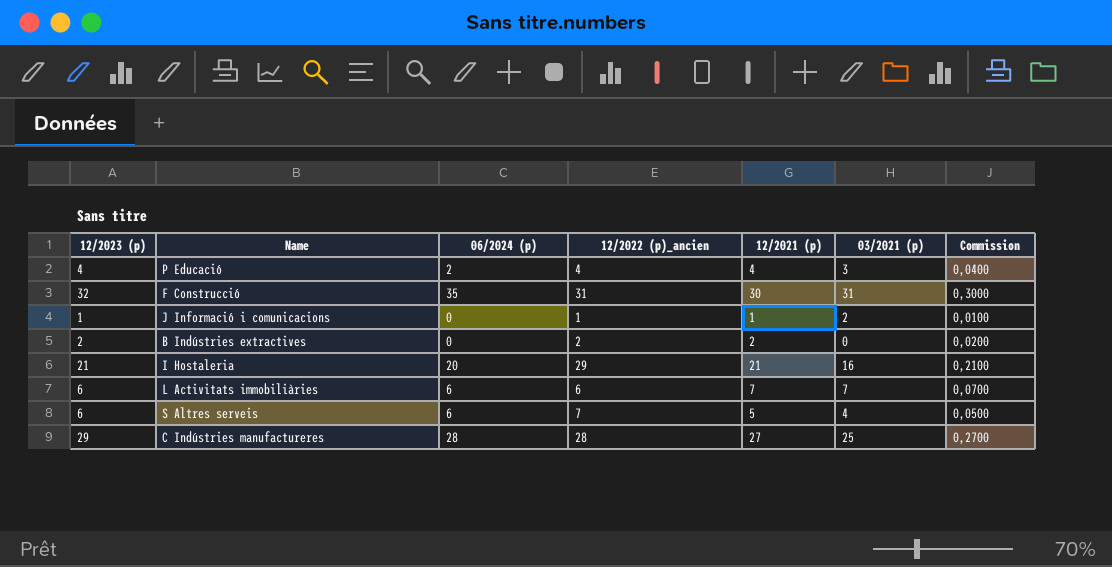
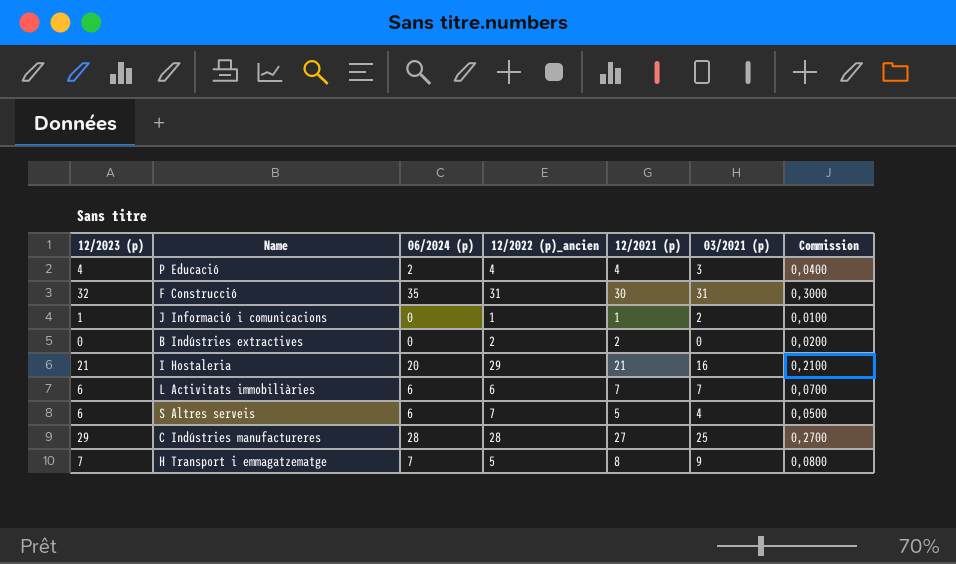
B Indústries extractives | 12/2023 (p): 2 -> 0
row H Transport i emmagatzematge: none -> 7 | 7 | 5 | 8 | 9 | 0,0800

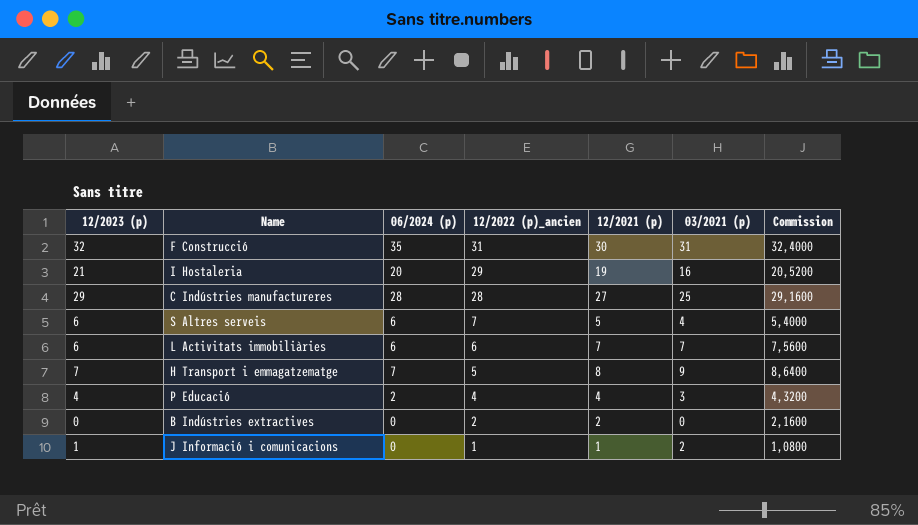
row order: none -> 12/2022 (p)_ancien descending
column Commission | formula: [12/2021 (p)] * 0,01 -> [12/2021 (p)] * 1,08
I Hostaleria | 12/2021 (p): 21 -> 19

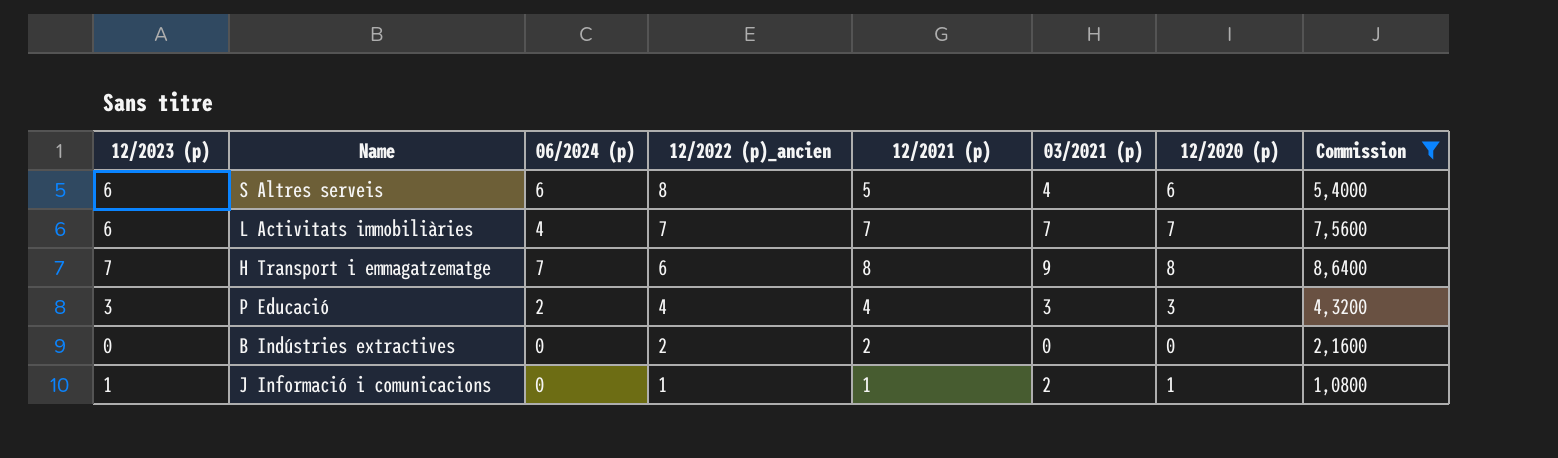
filter: none -> Commission <= 8,6400
column 12/2020 (p) | position: none -> 7
S Altres serveis | 12/2022 (p)_ancien: 7 -> 8
L Activitats immobiliàries | 06/2024 (p): 6 -> 4
L Activitats immobiliàries | 12/2022 (p)_ancien: 6 -> 7
H Transport i emmagatzematge | 12/2022 (p)_ancien: 5 -> 6
P Educació | 12/2023 (p): 4 -> 3

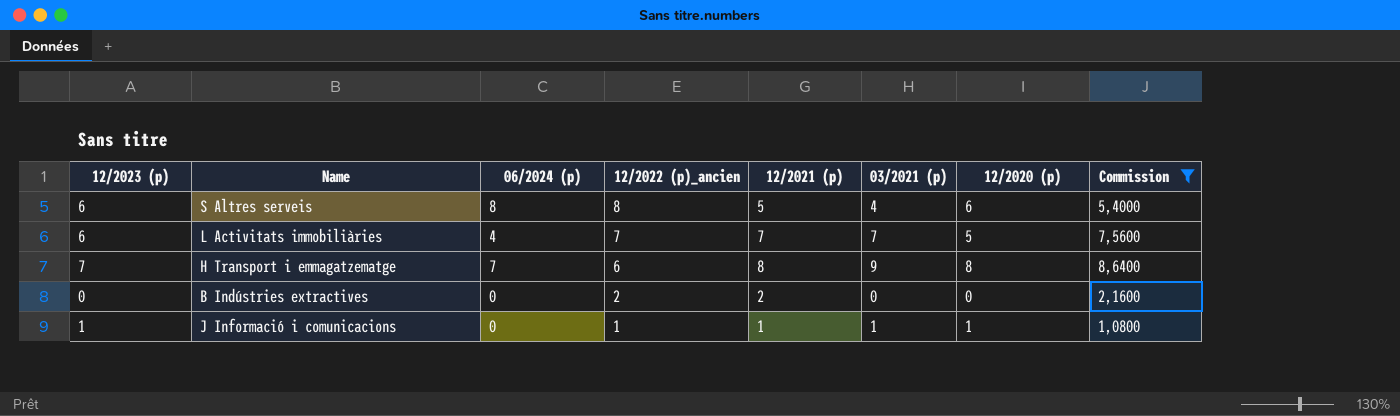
row P Educació: 3 | 2 | 4 | 4 | 3 | 3 | 4,3200 -> none
S Altres serveis | 06/2024 (p): 6 -> 8
L Activitats immobiliàries | 12/2020 (p): 7 -> 5
J Informació i comunicacions | 03/2021 (p): 2 -> 1

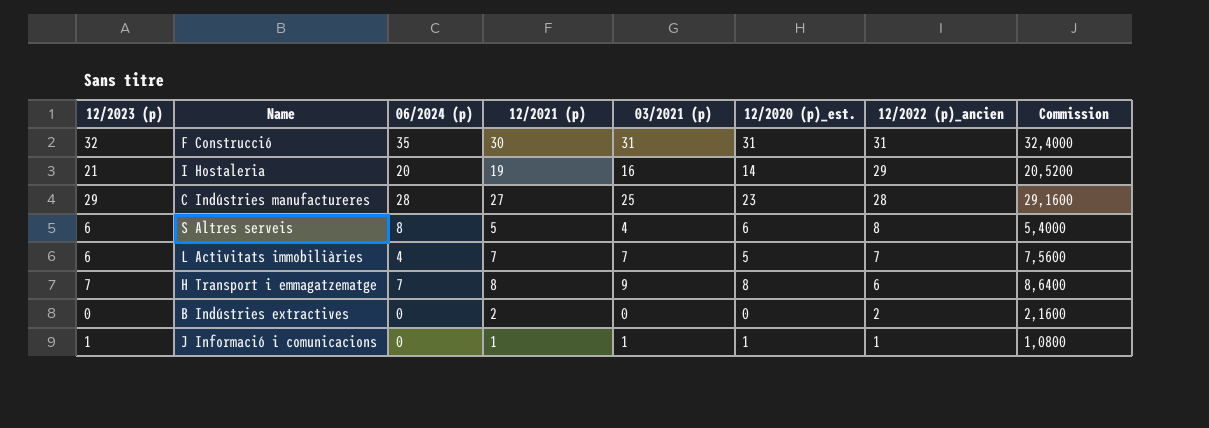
filter: Commission <= 8,6400 -> none
column name: 12/2020 (p) -> 12/2020 (p)_est.
column 12/2022 (p)_ancien | position: 4 -> 7

